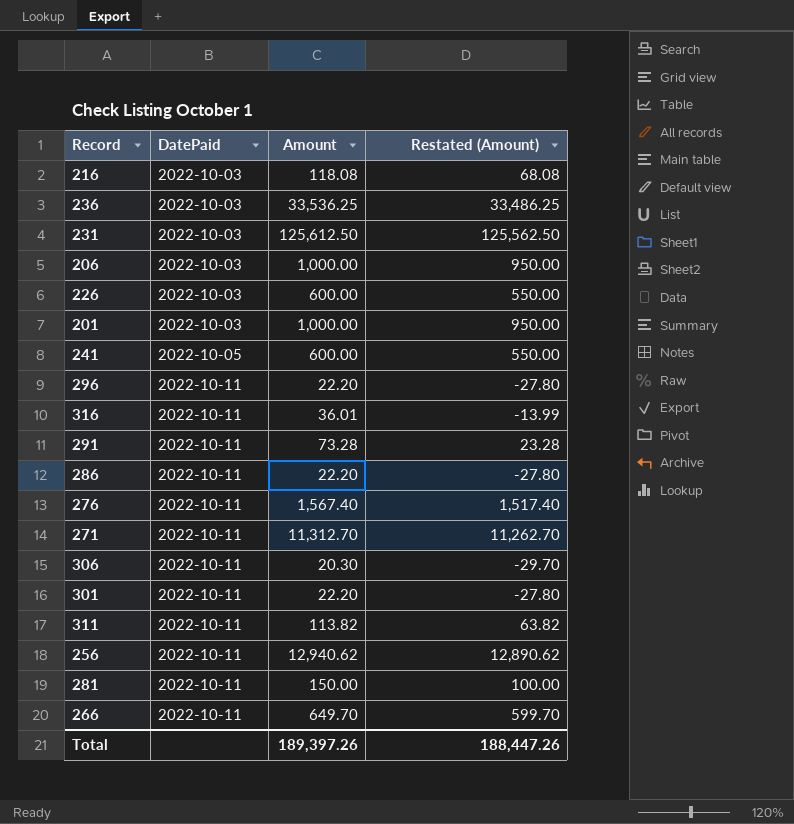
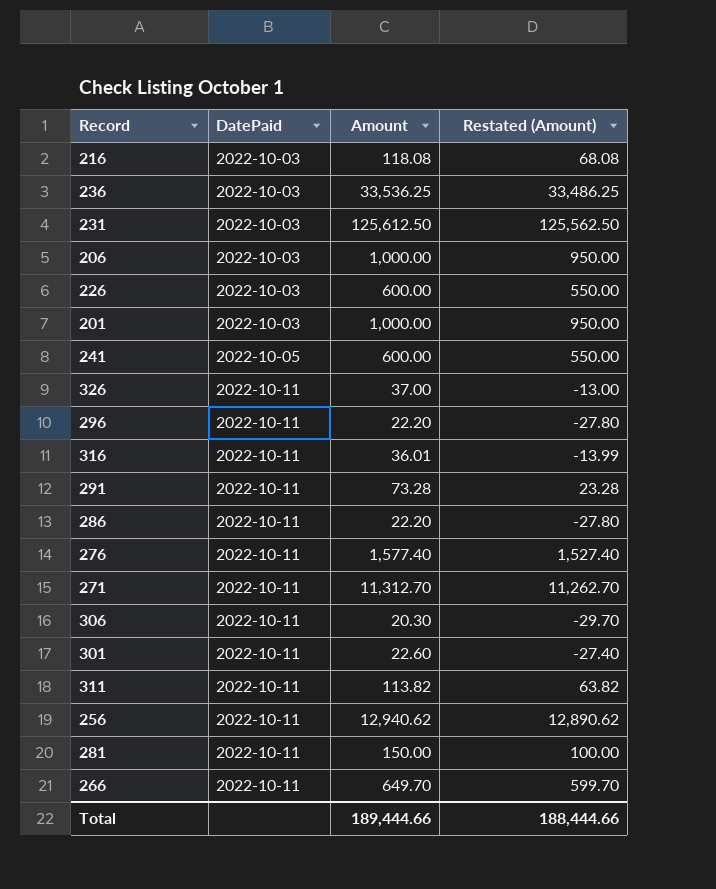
row 326: none -> 2022-10-11 | 37.00 | -13.00
276 | Amount: 1,567.40 -> 1,577.40
276 | Restated (Amount): 1,517.40 -> 1,527.40
301 | Amount: 22.20 -> 22.60
301 | Restated (Amount): -27.80 -> -27.40
Total | Amount: 189,397.26 -> 189,444.66
Total | Restated (Amount): 188,447.26 -> 188,444.66

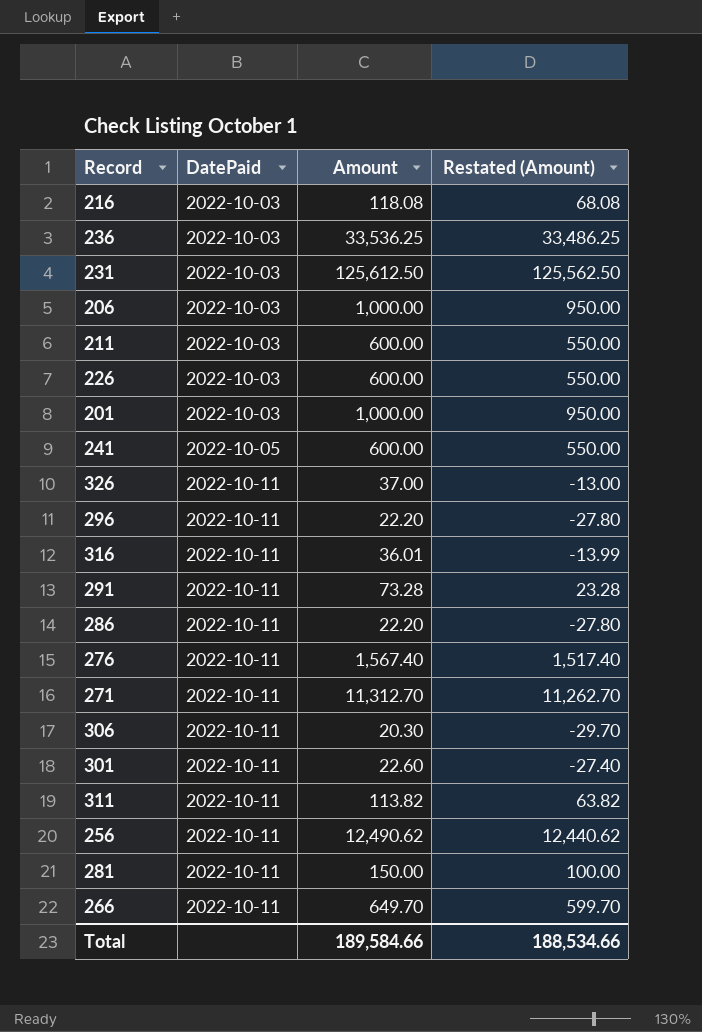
row 211: none -> 2022-10-03 | 600.00 | 550.00
276 | Amount: 1,577.40 -> 1,567.40
276 | Restated (Amount): 1,527.40 -> 1,517.40
256 | Amount: 12,940.62 -> 12,490.62
256 | Restated (Amount): 12,890.62 -> 12,440.62
Total | Amount: 189,444.66 -> 189,584.66
Total | Restated (Amount): 188,444.66 -> 188,534.66

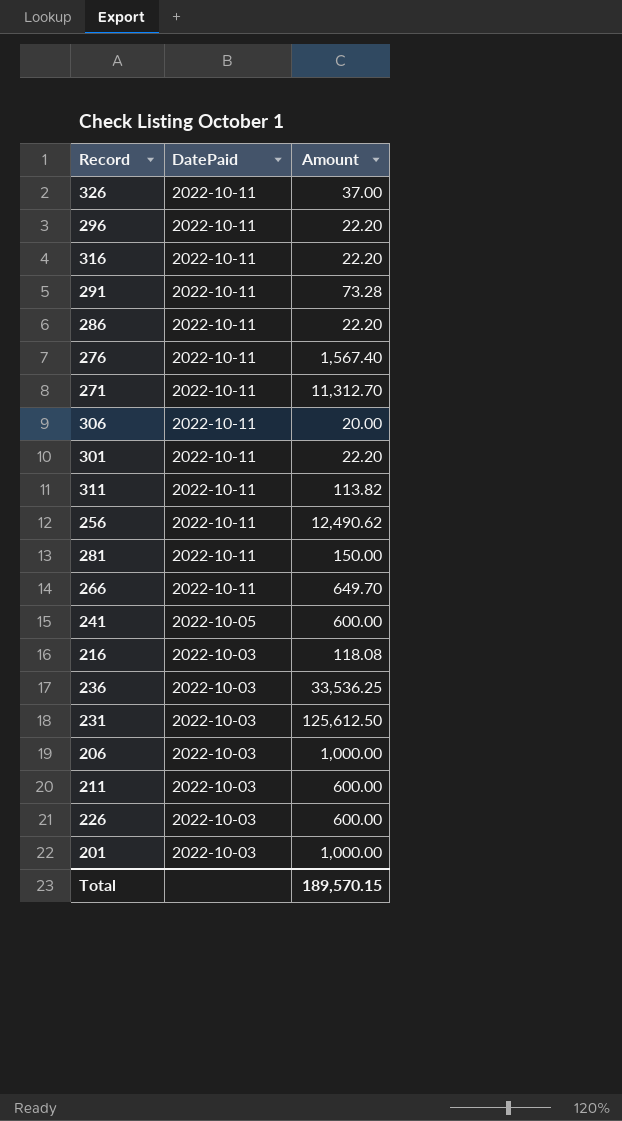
row order: DatePaid ascending -> DatePaid descending
column Restated (Amount) | formula: [Amount] - 50 -> none
316 | Amount: 36.01 -> 22.20
306 | Amount: 20.30 -> 20.00
301 | Amount: 22.60 -> 22.20
Total | Amount: 189,584.66 -> 189,570.15

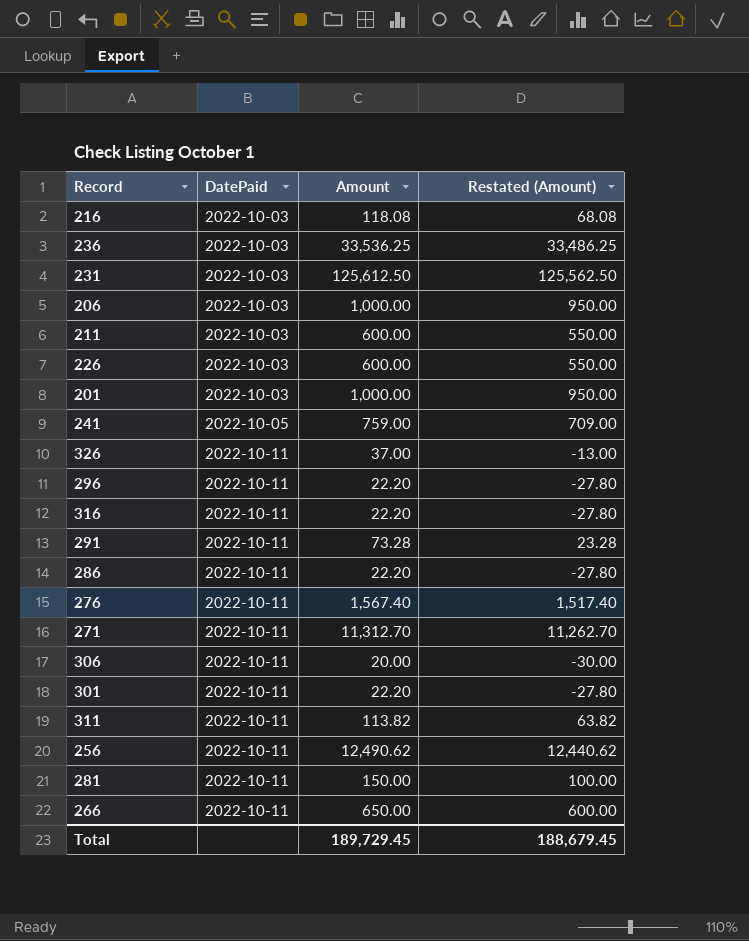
row order: DatePaid descending -> DatePaid ascending
column Restated (Amount) | formula: none -> [Amount] - 50
241 | Amount: 600.00 -> 759.00
266 | Amount: 649.70 -> 650.00
Total | Amount: 189,570.15 -> 189,729.45

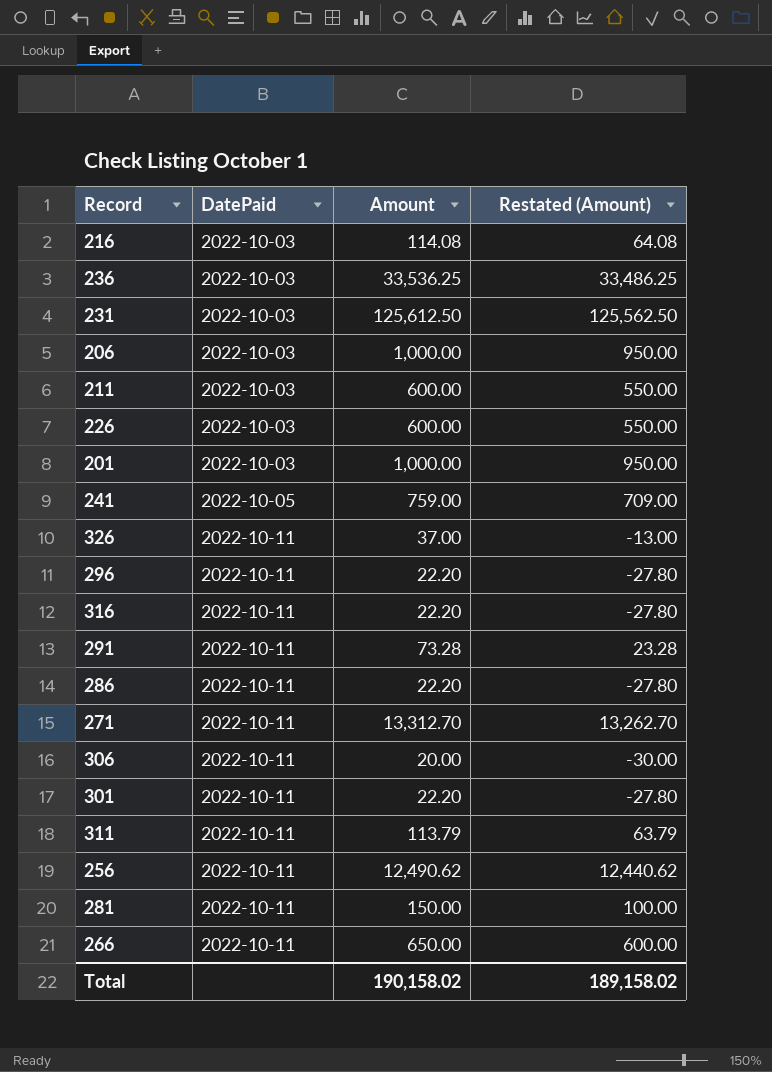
row 276: 2022-10-11 | 1,567.40 | 1,517.40 -> none
216 | Amount: 118.08 -> 114.08
216 | Restated (Amount): 68.08 -> 64.08
271 | Amount: 11,312.70 -> 13,312.70
271 | Restated (Amount): 11,262.70 -> 13,262.70
311 | Amount: 113.82 -> 113.79
311 | Restated (Amount): 63.82 -> 63.79
Total | Amount: 189,729.45 -> 190,158.02
Total | Restated (Amount): 188,679.45 -> 189,158.02

